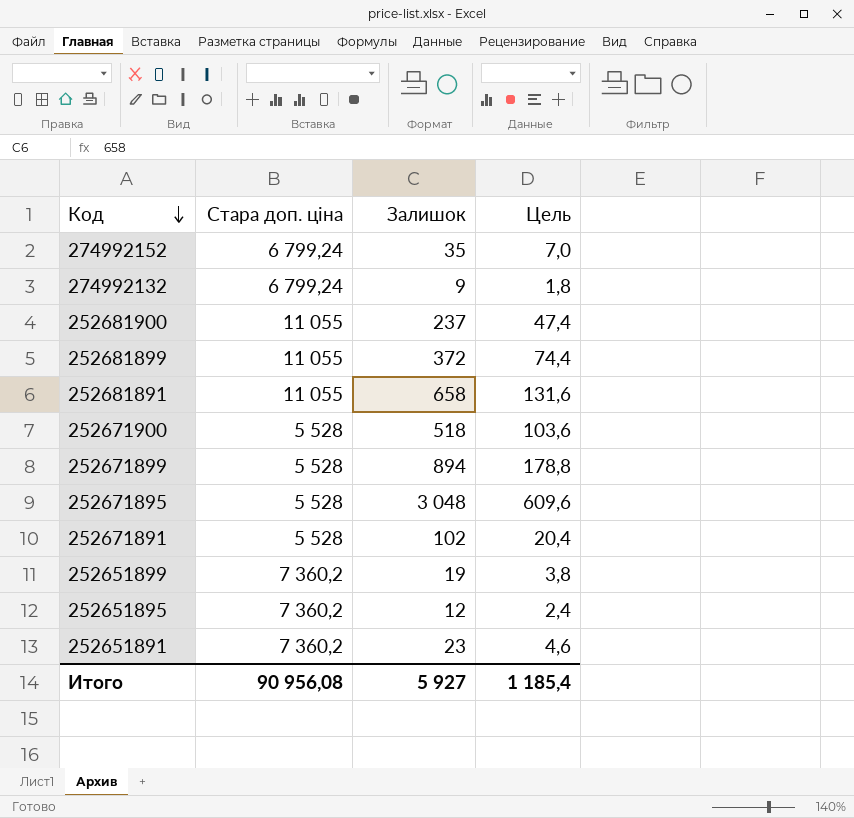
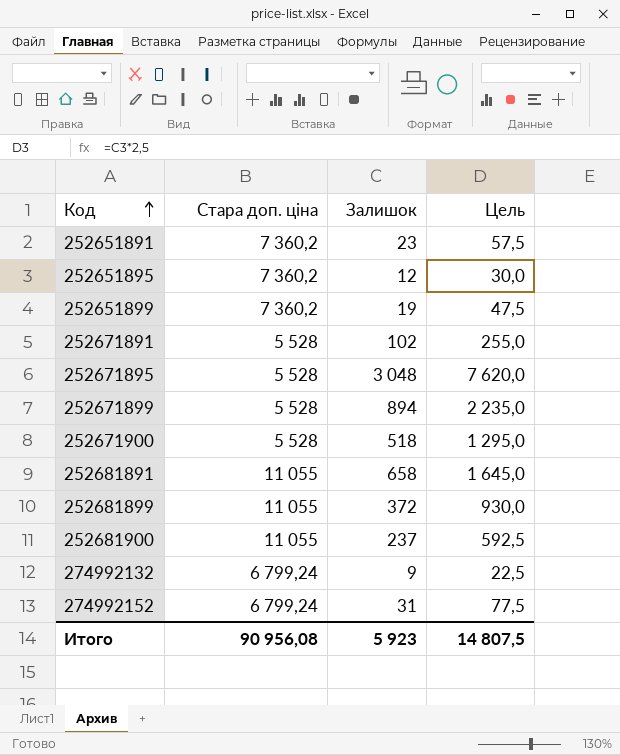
row order: Код descending -> Код ascending
column Цель | formula: [Залишок] * 0,2 -> [Залишок] * 2,5
274992152 | Залишок: 35 -> 31
Итого | Залишок: 5 927 -> 5 923
Итого | Цель: 1 185,4 -> 14 807,5

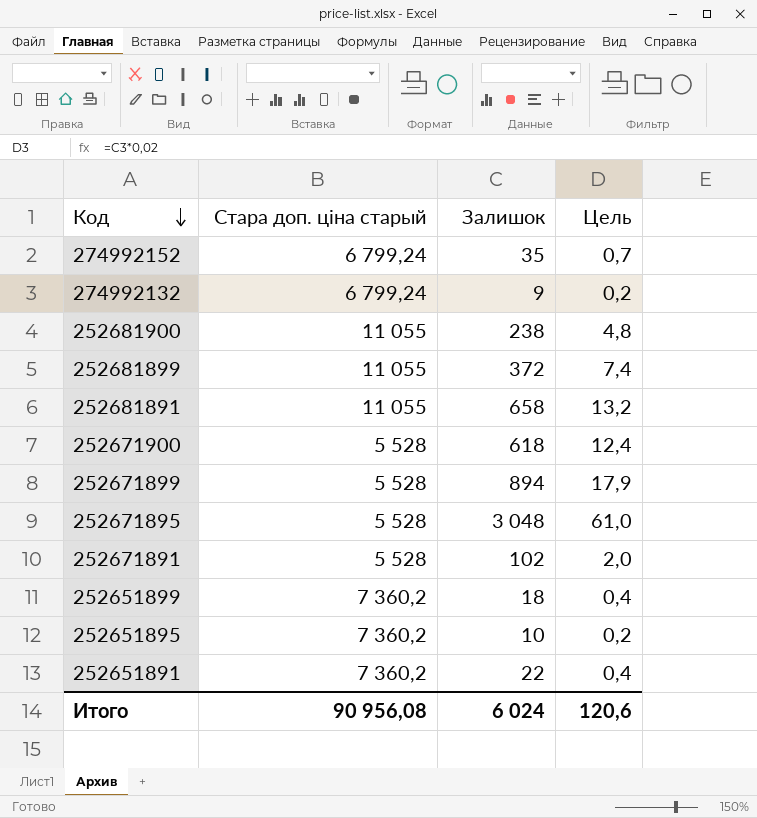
row order: Код ascending -> Код descending
column name: Стара доп. ціна -> Стара доп. ціна старый
column Цель | formula: [Залишок] * 2,5 -> [Залишок] * 0,02
274992152 | Залишок: 31 -> 35
252681900 | Залишок: 237 -> 238
252671900 | Залишок: 518 -> 618
252651899 | Залишок: 19 -> 18
252651895 | Залишок: 12 -> 10
252651891 | Залишок: 23 -> 22
Итого | Залишок: 5 923 -> 6 024
Итого | Цель: 14 807,5 -> 120,6

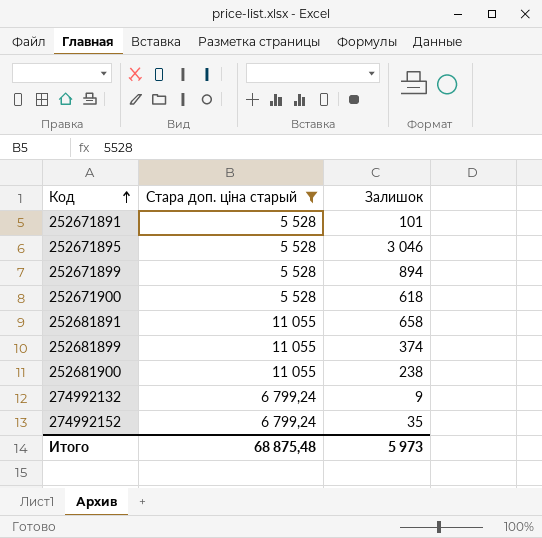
filter: none -> Стара доп. ціна старый != 7 360,2
row order: Код descending -> Код ascending
column Цель | formula: [Залишок] * 0,02 -> none
252671891 | Залишок: 102 -> 101
252671895 | Залишок: 3 048 -> 3 046
252681899 | Залишок: 372 -> 374
Итого | Стара доп. ціна старый: 90 956,08 -> 68 875,48
Итого | Залишок: 6 024 -> 5 973

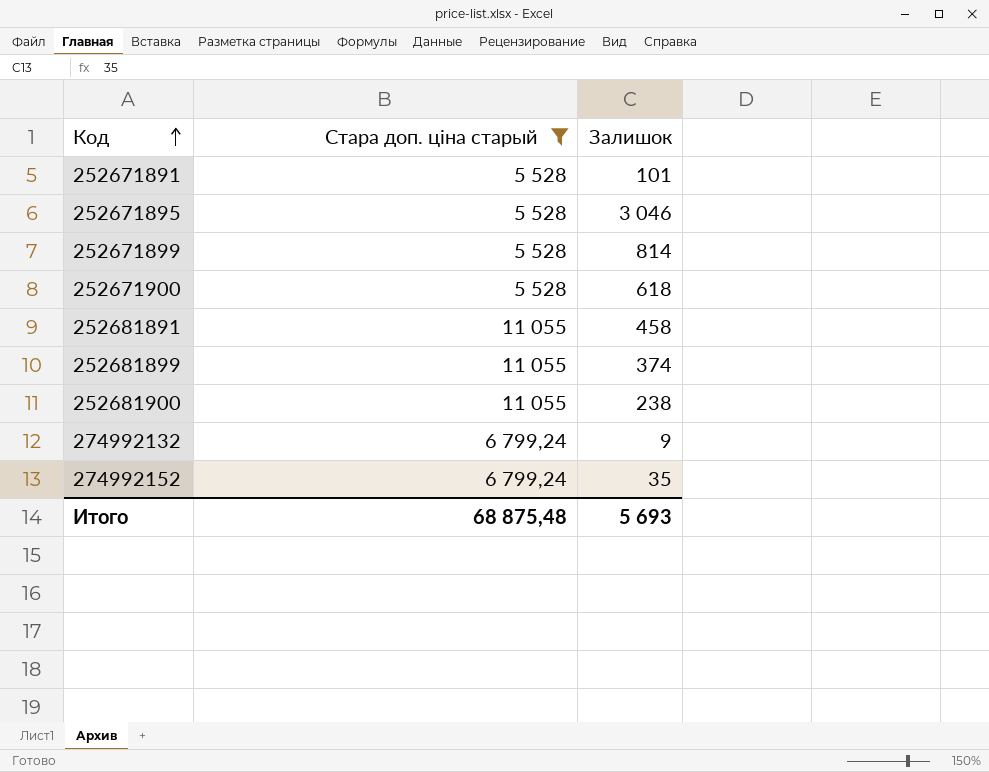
252671899 | Залишок: 894 -> 814
252681891 | Залишок: 658 -> 458
Итого | Залишок: 5 973 -> 5 693

